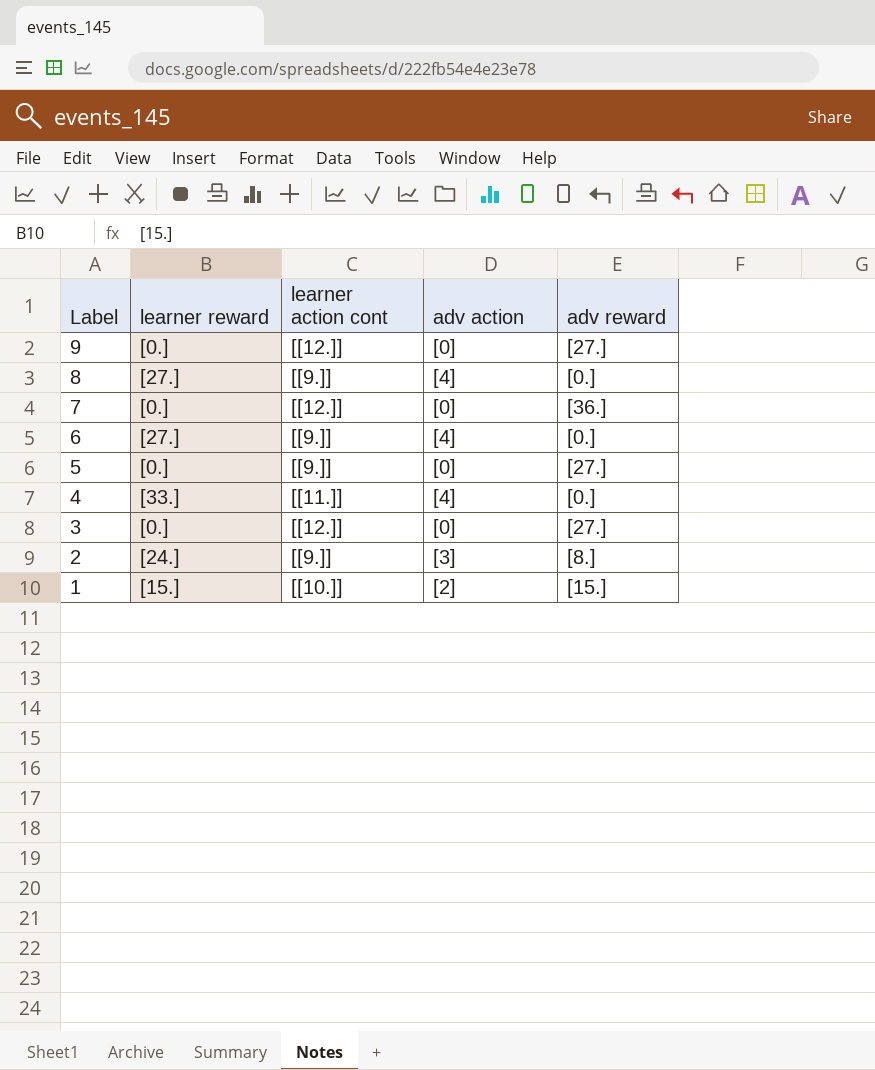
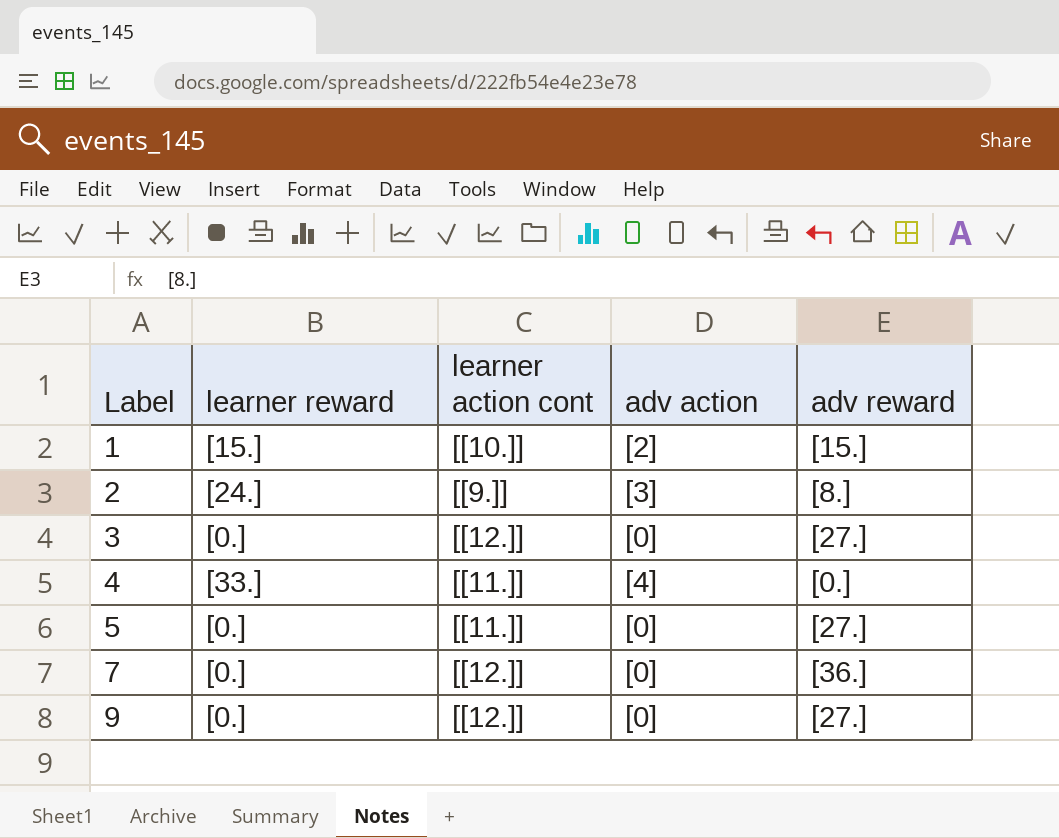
row order: Label descending -> Label ascending
row 8: [27.] | [[9.]] | [4] | [0.] -> none
row 6: [27.] | [[9.]] | [4] | [0.] -> none
5 | learner action cont: [[9.]] -> [[11.]]

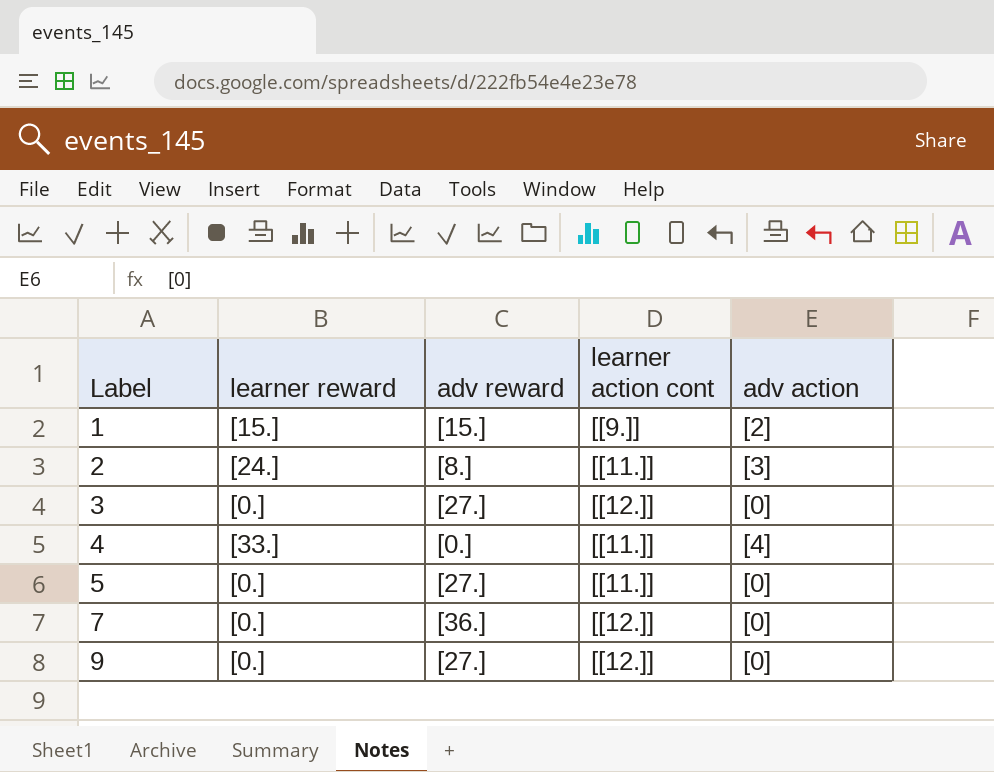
column adv reward | position: 5 -> 3
1 | learner action cont: [[10.]] -> [[9.]]
2 | learner action cont: [[9.]] -> [[11.]]

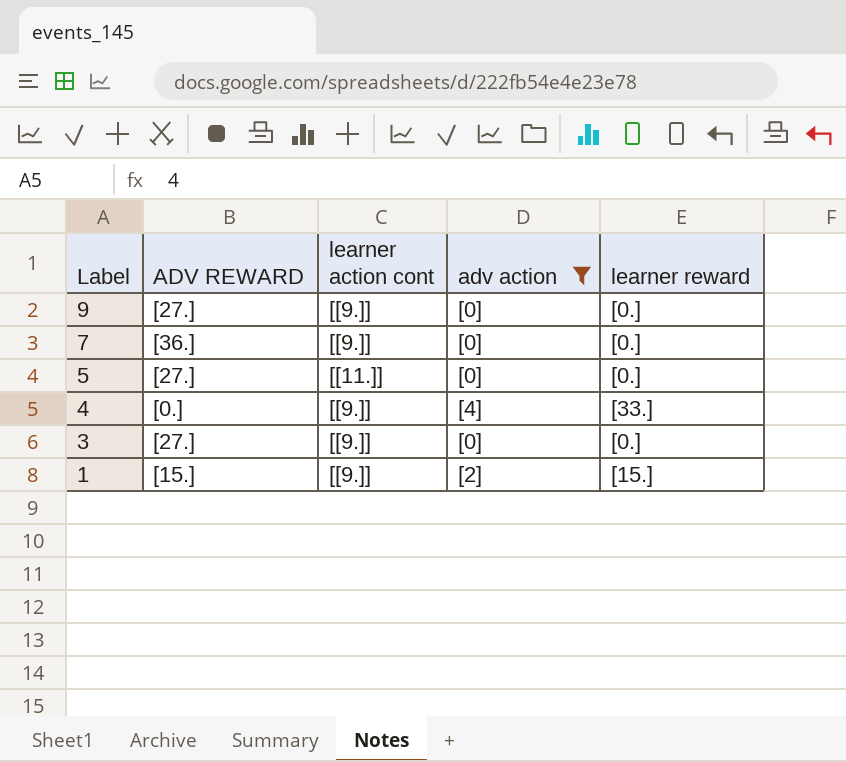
filter: none -> adv action != [3]
row order: Label ascending -> Label descending
column name: adv reward -> ADV REWARD
column learner reward | position: 2 -> 5
9 | learner action cont: [[12.]] -> [[9.]]
7 | learner action cont: [[12.]] -> [[9.]]
4 | learner action cont: [[11.]] -> [[9.]]
3 | learner action cont: [[12.]] -> [[9.]]

